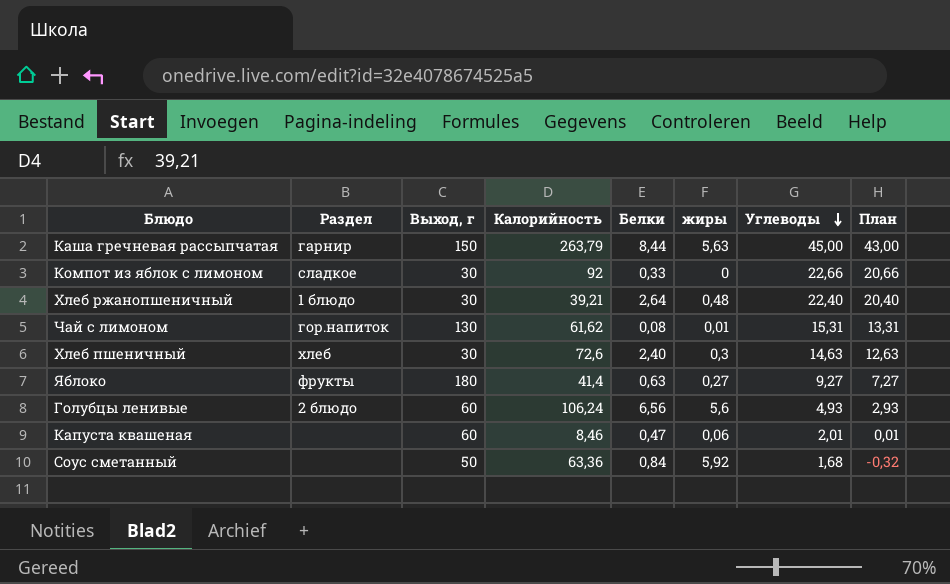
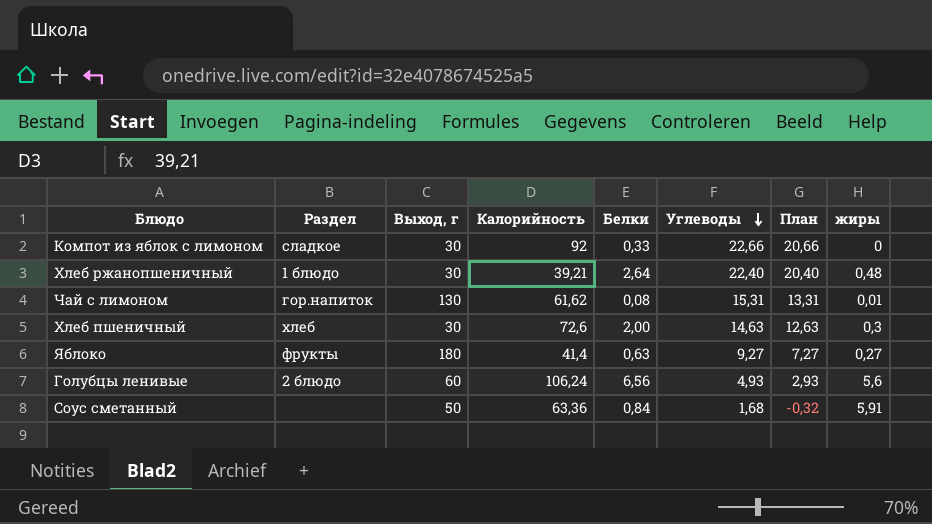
column жиры | position: 6 -> 8
row Каша гречневая рассыпчатая: гарнир | 150 | 263,79 | 8,44 | 5,63 | 45,00 | 43,00 -> none
row Капуста квашеная: none | 60 | 8,46 | 0,47 | 0,06 | 2,01 | 0,01 -> none
Хлеб пшеничный | Белки: 2,40 -> 2,00
Соус сметанный | жиры: 5,92 -> 5,91

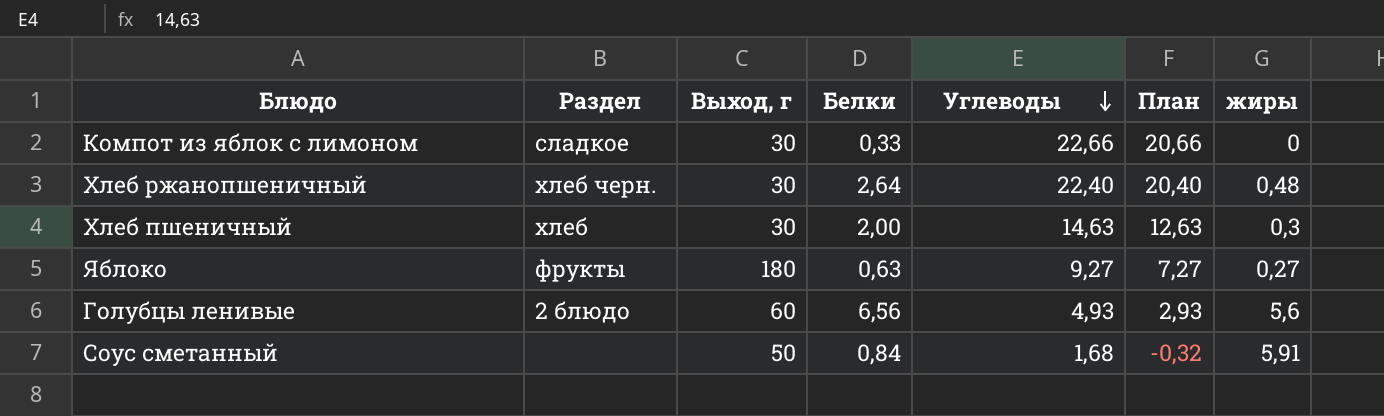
column Калорийность | position: 4 -> none
row Чай с лимоном: гор.напиток | 130 | 61,62 | 0,08 | 15,31 | 13,31 | 0,01 -> none
Хлеб ржанопшеничный | Раздел: 1 блюдо -> хлеб черн.

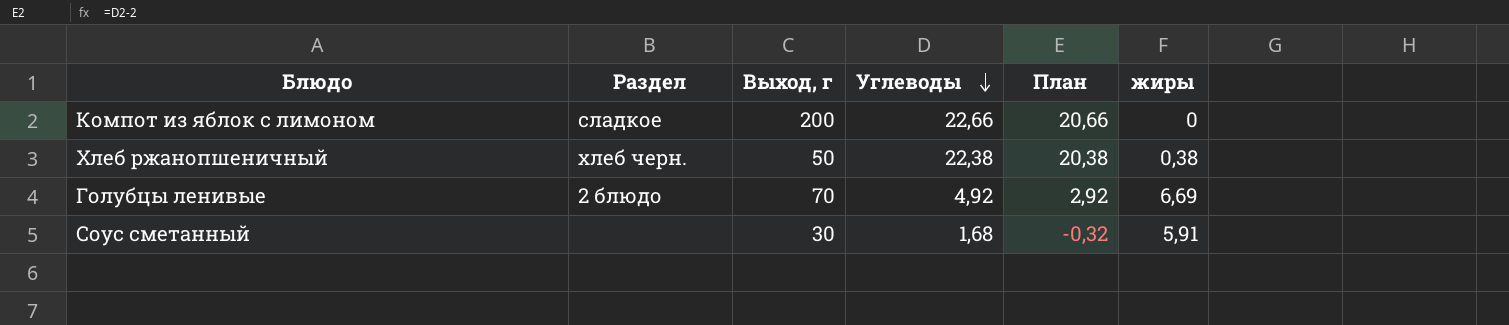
column Белки | position: 4 -> none
row Хлеб пшеничный: хлеб | 30 | 2,00 | 14,63 | 12,63 | 0,3 -> none
row Яблоко: фрукты | 180 | 0,63 | 9,27 | 7,27 | 0,27 -> none
Компот из яблок с лимоном | Выход, г: 30 -> 200
Хлеб ржанопшеничный | Выход, г: 30 -> 50
Хлеб ржанопшеничный | Углеводы: 22,40 -> 22,38
Хлеб ржанопшеничный | План: 20,40 -> 20,38
Хлеб ржанопшеничный | жиры: 0,48 -> 0,38
Голубцы ленивые | Выход, г: 60 -> 70
Голубцы ленивые | Углеводы: 4,93 -> 4,92
Голубцы ленивые | План: 2,93 -> 2,92
Голубцы ленивые | жиры: 5,6 -> 6,69
Соус сметанный | Выход, г: 50 -> 30

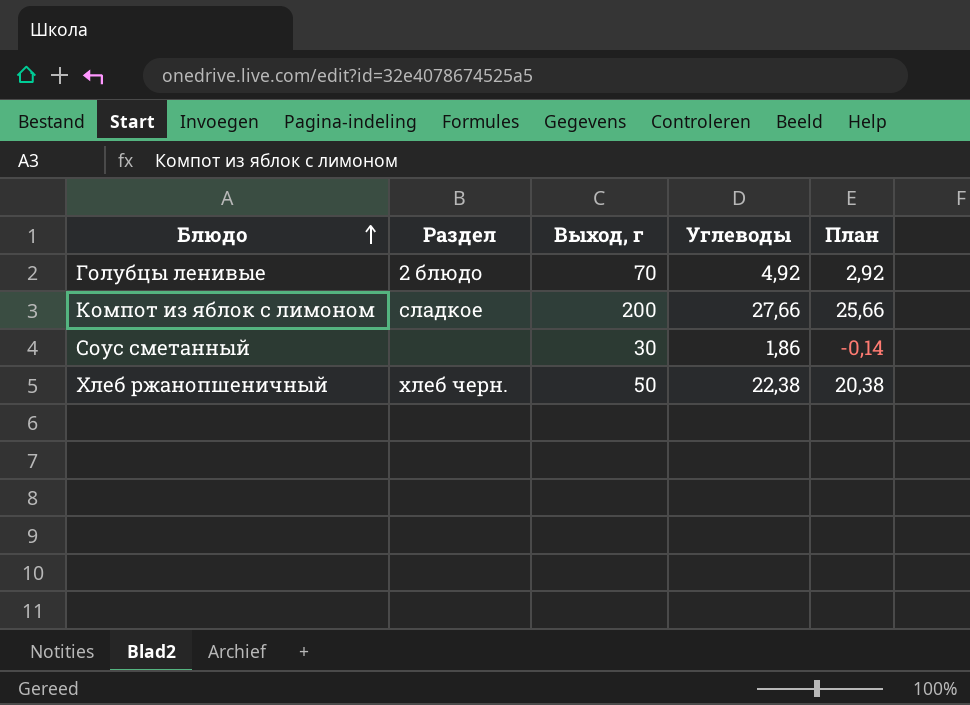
row order: Углеводы descending -> Блюдо ascending
column жиры | position: 6 -> none
Компот из яблок с лимоном | Углеводы: 22,66 -> 27,66
Компот из яблок с лимоном | План: 20,66 -> 25,66
Соус сметанный | Углеводы: 1,68 -> 1,86
Соус сметанный | План: -0,32 -> -0,14

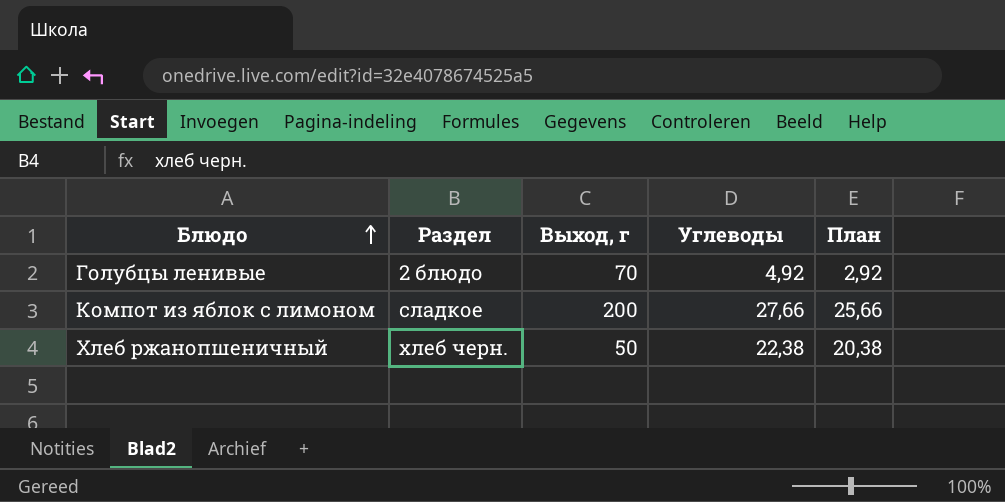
row Соус сметанный: none | 30 | 1,86 | -0,14 -> none

